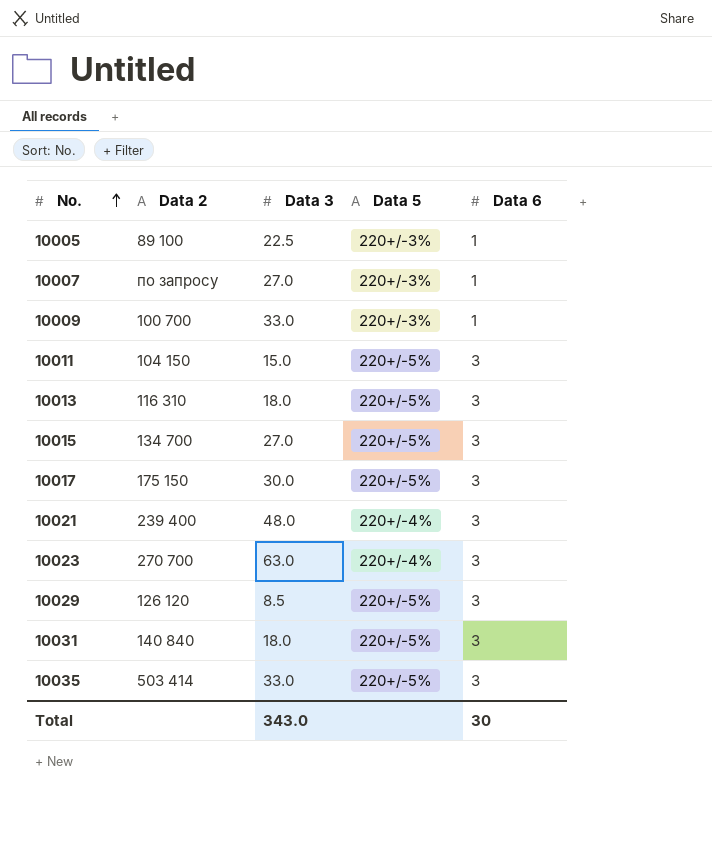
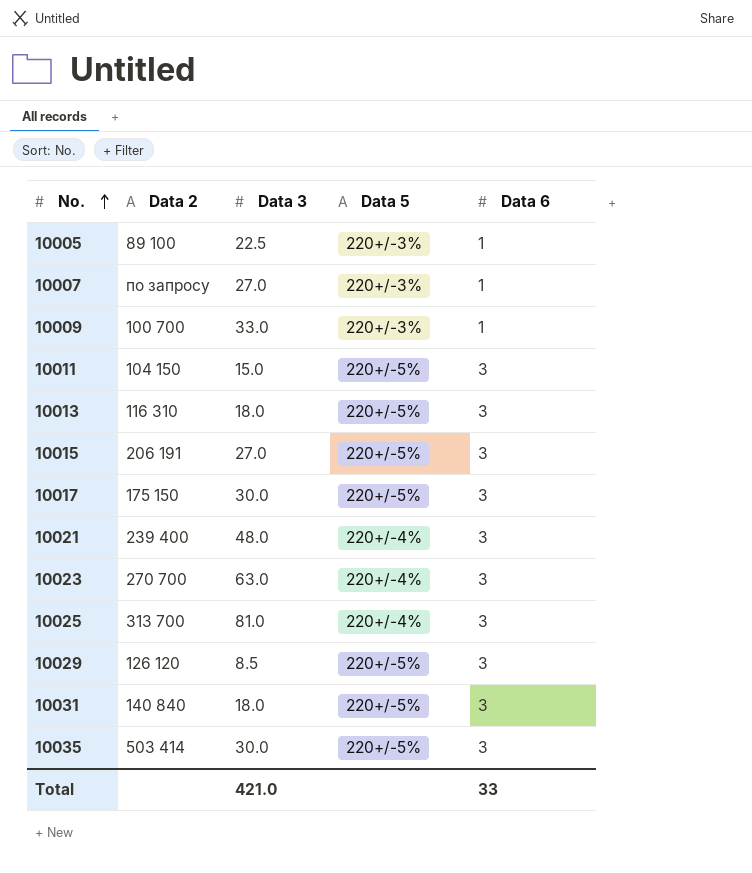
10015 | Data 2: 134 700 -> 206 191
row 10025: none -> 313 700 | 81.0 | 220+/-4% | 3
10035 | Data 3: 33.0 -> 30.0
Total | Data 3: 343.0 -> 421.0
Total | Data 6: 30 -> 33

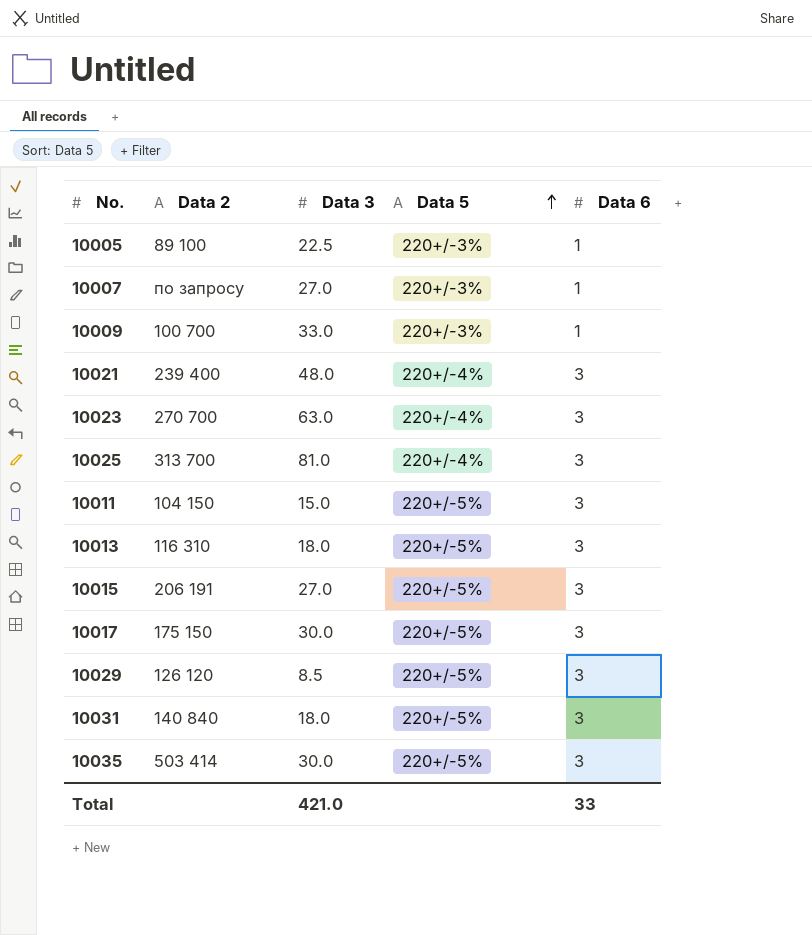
row order: No. ascending -> Data 5 ascending

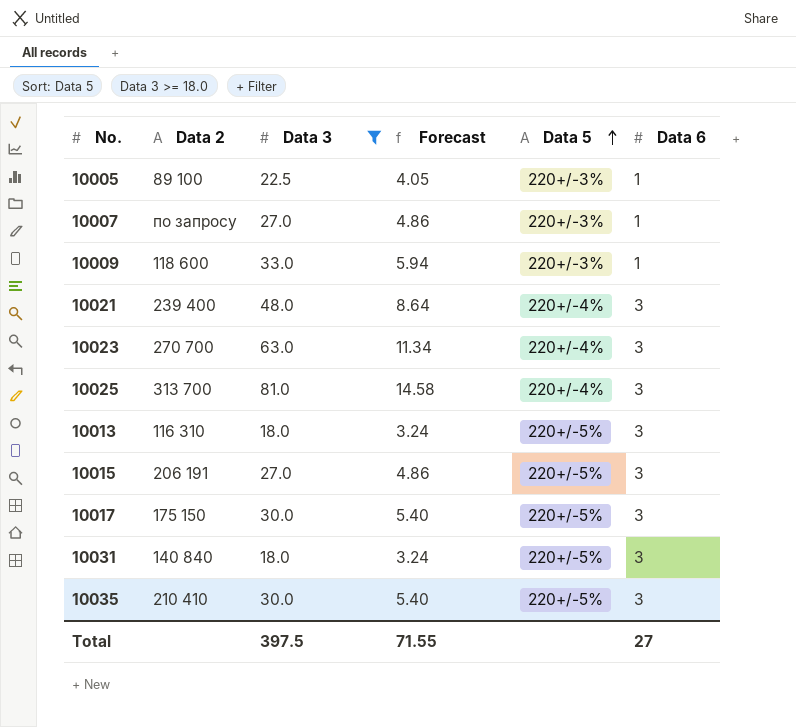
filter: none -> Data 3 >= 18.0
column Forecast | formula: none -> [Data 3] * 0.18
10009 | Data 2: 100 700 -> 118 600
10035 | Data 2: 503 414 -> 210 410
Total | Data 3: 421.0 -> 397.5
Total | Data 6: 33 -> 27

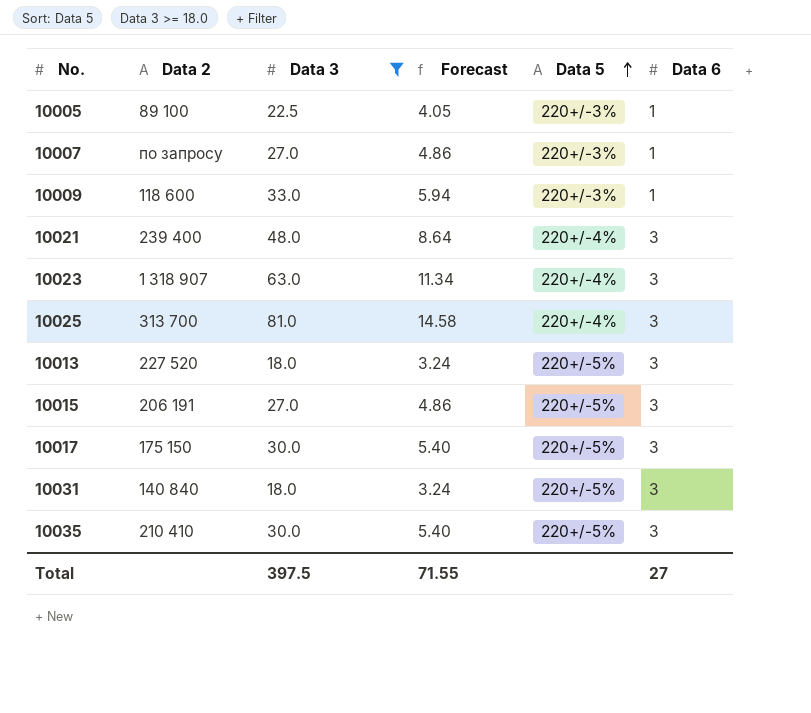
10023 | Data 2: 270 700 -> 1 318 907
10013 | Data 2: 116 310 -> 227 520

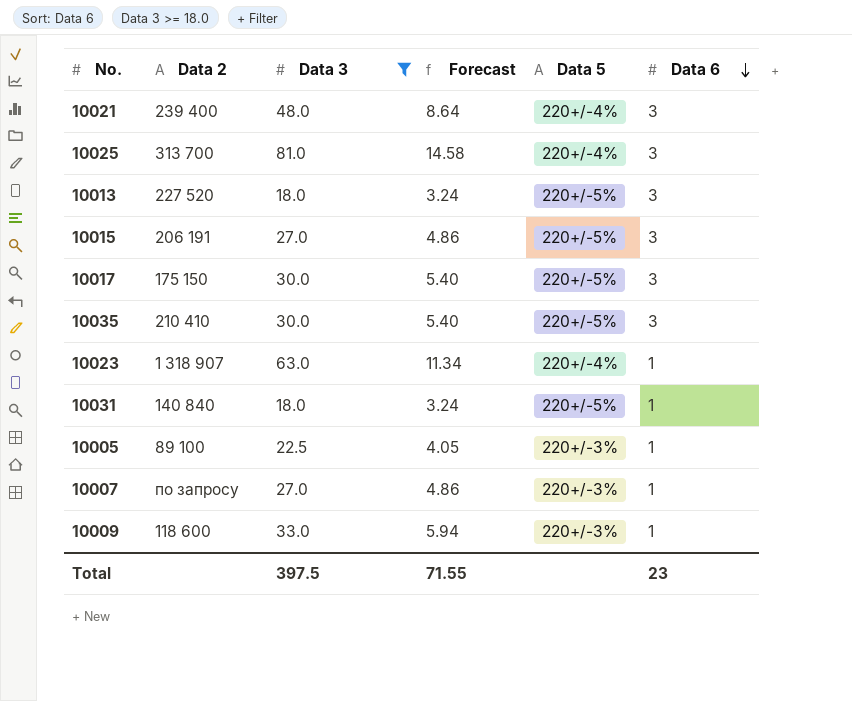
row order: Data 5 ascending -> Data 6 descending
10023 | Data 6: 3 -> 1
10031 | Data 6: 3 -> 1
Total | Data 6: 27 -> 23

